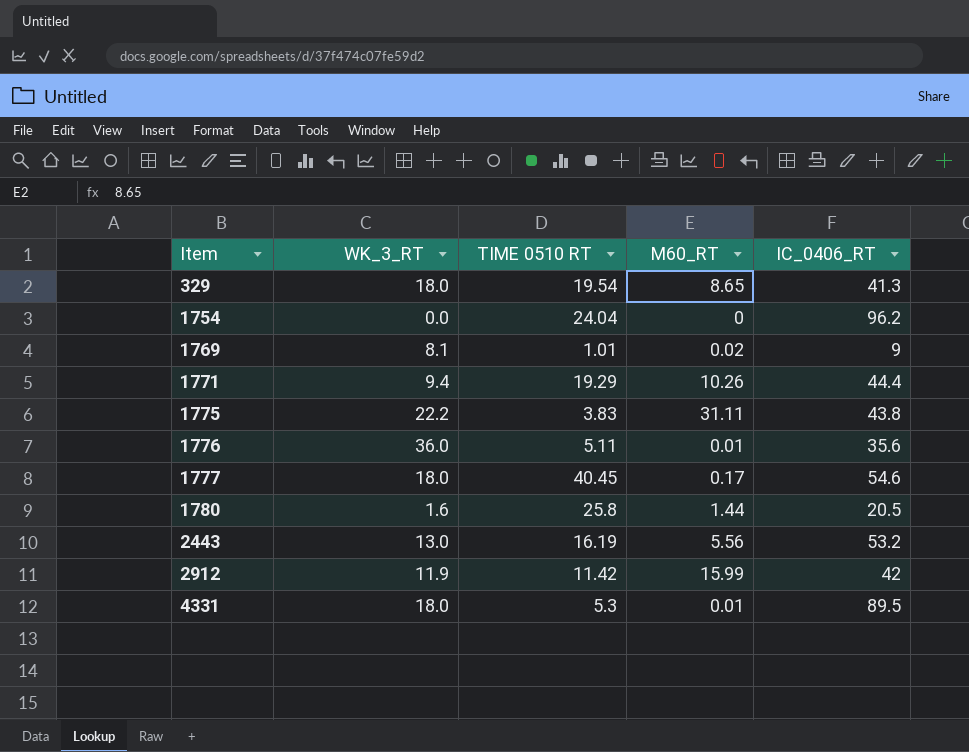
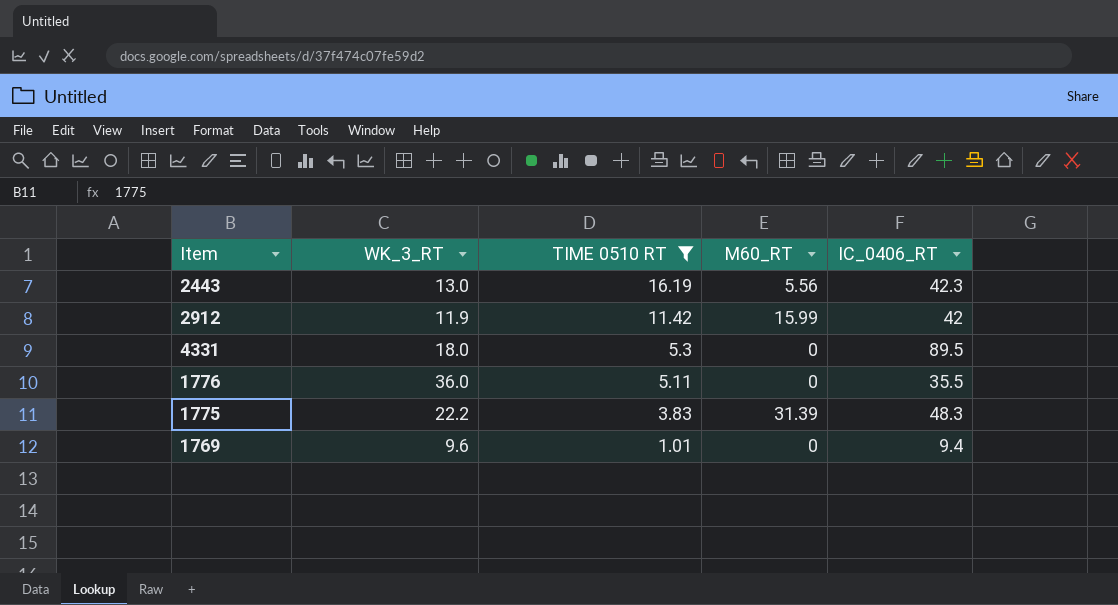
filter: none -> TIME 0510 RT <= 16.19
row order: Item ascending -> TIME 0510 RT descending
2443 | IC_0406_RT: 53.2 -> 42.3
4331 | M60_RT: 0.01 -> 0
1776 | M60_RT: 0.01 -> 0
1776 | IC_0406_RT: 35.6 -> 35.5
1775 | M60_RT: 31.11 -> 31.39
1775 | IC_0406_RT: 43.8 -> 48.3
1769 | WK_3_RT: 8.1 -> 9.6
1769 | M60_RT: 0.02 -> 0
1769 | IC_0406_RT: 9 -> 9.4

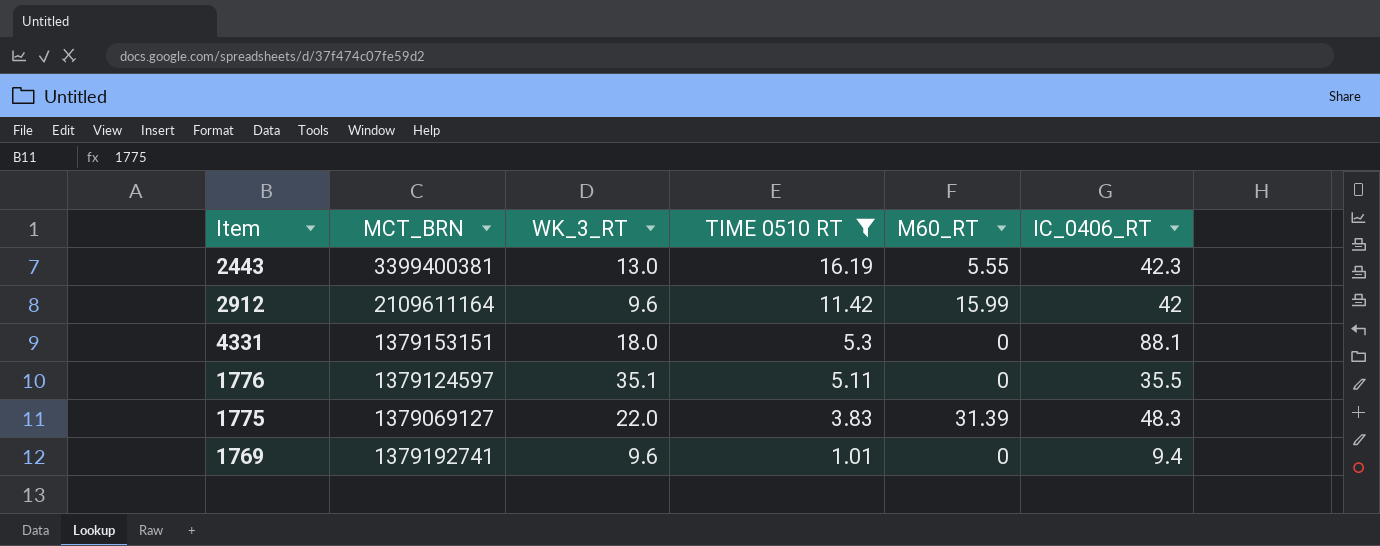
column MCT_BRN | position: none -> 2
2443 | M60_RT: 5.56 -> 5.55
2912 | WK_3_RT: 11.9 -> 9.6
4331 | IC_0406_RT: 89.5 -> 88.1
1776 | WK_3_RT: 36.0 -> 35.1
1775 | WK_3_RT: 22.2 -> 22.0

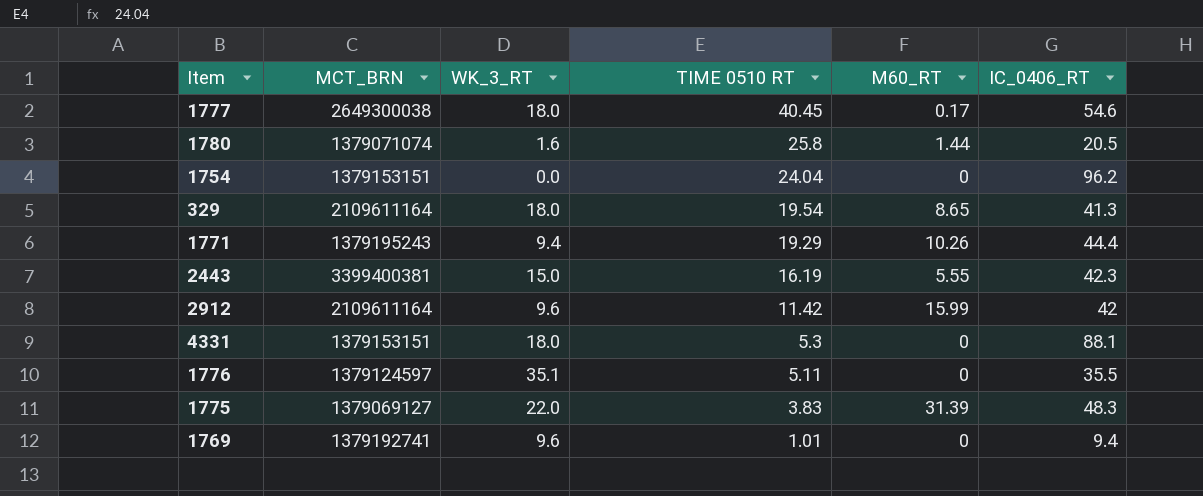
filter: TIME 0510 RT <= 16.19 -> none
2443 | WK_3_RT: 13.0 -> 15.0

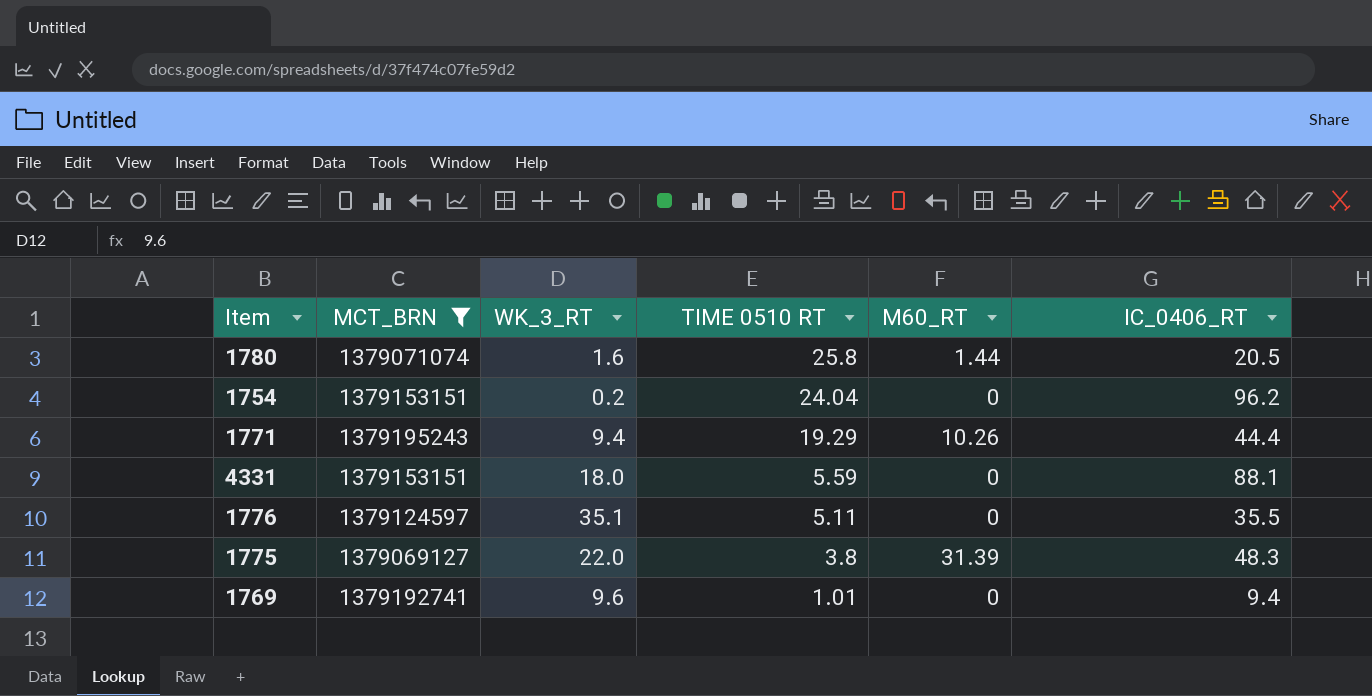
filter: none -> MCT_BRN <= 1379195243
1754 | WK_3_RT: 0.0 -> 0.2
4331 | TIME 0510 RT: 5.3 -> 5.59
1775 | TIME 0510 RT: 3.83 -> 3.8

